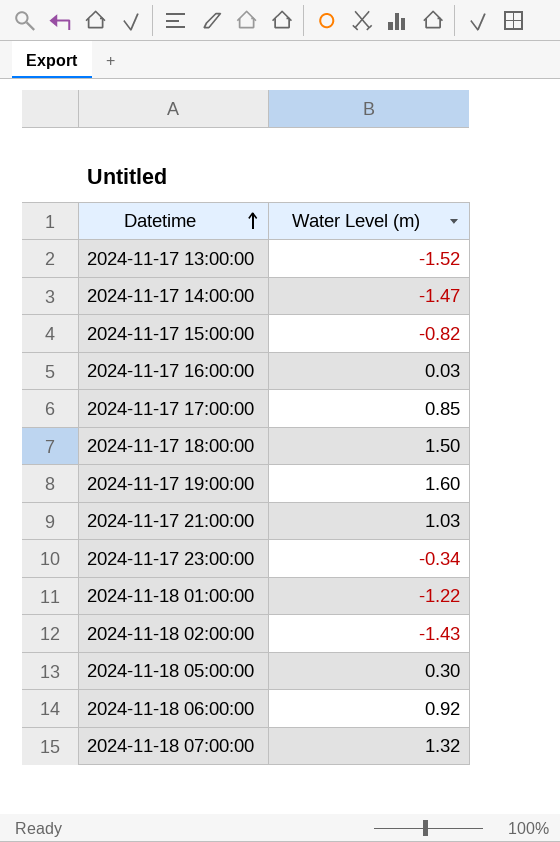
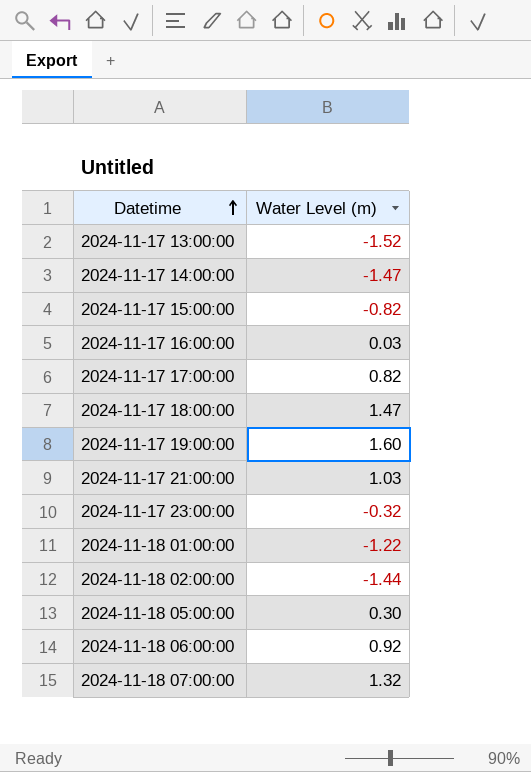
2024-11-17 17:00:00 | Water Level (m): 0.85 -> 0.82
2024-11-17 18:00:00 | Water Level (m): 1.50 -> 1.47
2024-11-17 23:00:00 | Water Level (m): -0.34 -> -0.32
2024-11-18 02:00:00 | Water Level (m): -1.43 -> -1.44

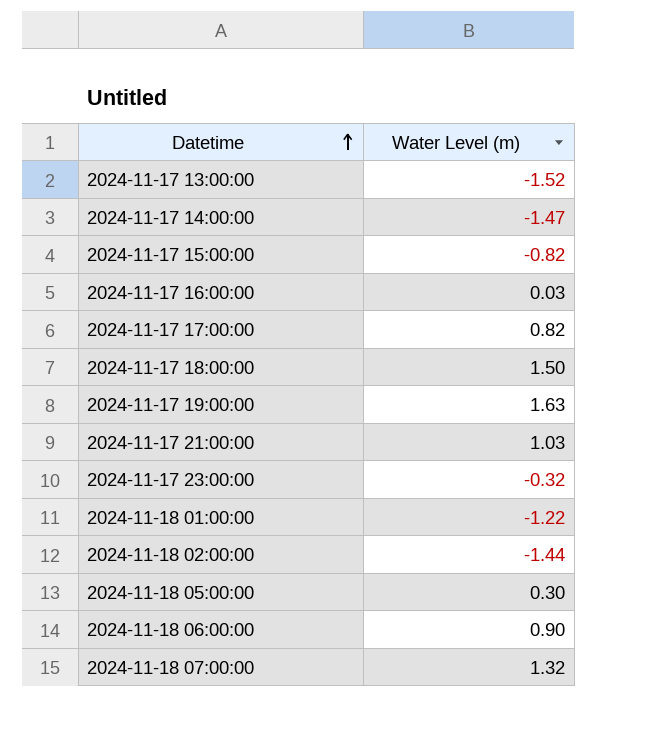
2024-11-17 18:00:00 | Water Level (m): 1.47 -> 1.50
2024-11-17 19:00:00 | Water Level (m): 1.60 -> 1.63
2024-11-18 06:00:00 | Water Level (m): 0.92 -> 0.90

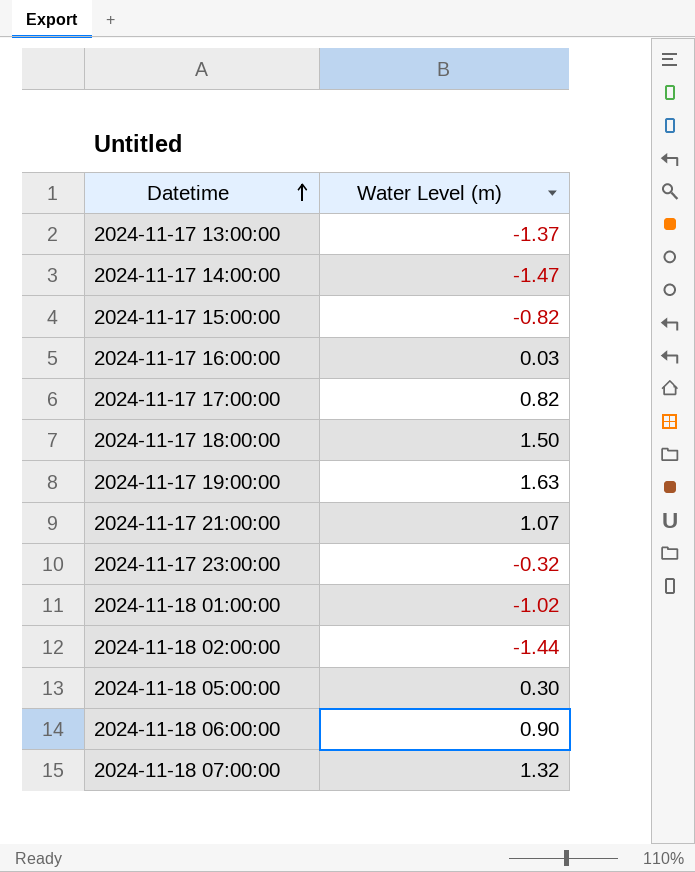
2024-11-17 13:00:00 | Water Level (m): -1.52 -> -1.37
2024-11-17 21:00:00 | Water Level (m): 1.03 -> 1.07
2024-11-18 01:00:00 | Water Level (m): -1.22 -> -1.02

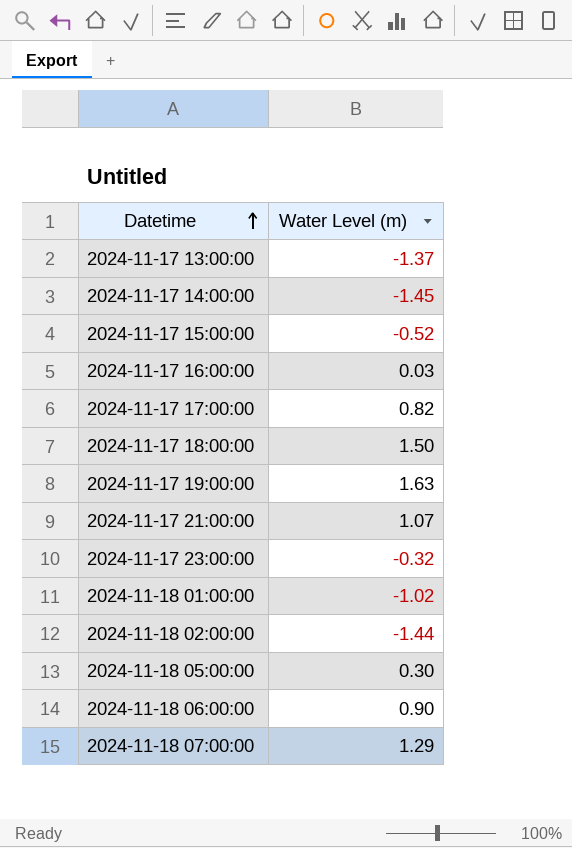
2024-11-17 14:00:00 | Water Level (m): -1.47 -> -1.45
2024-11-17 15:00:00 | Water Level (m): -0.82 -> -0.52
2024-11-18 07:00:00 | Water Level (m): 1.32 -> 1.29

